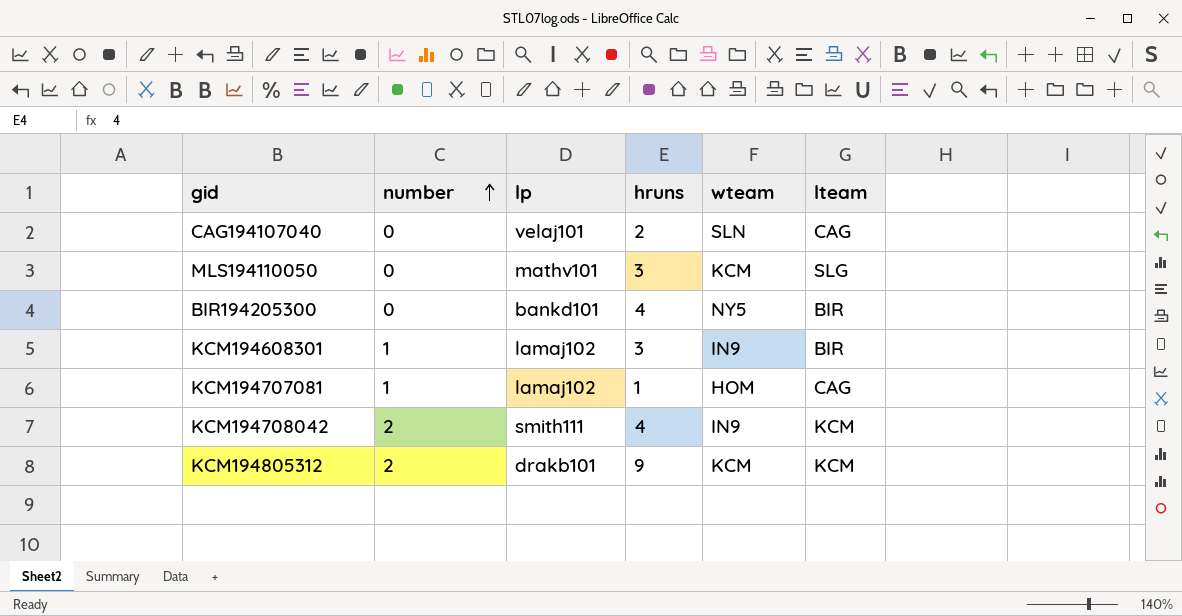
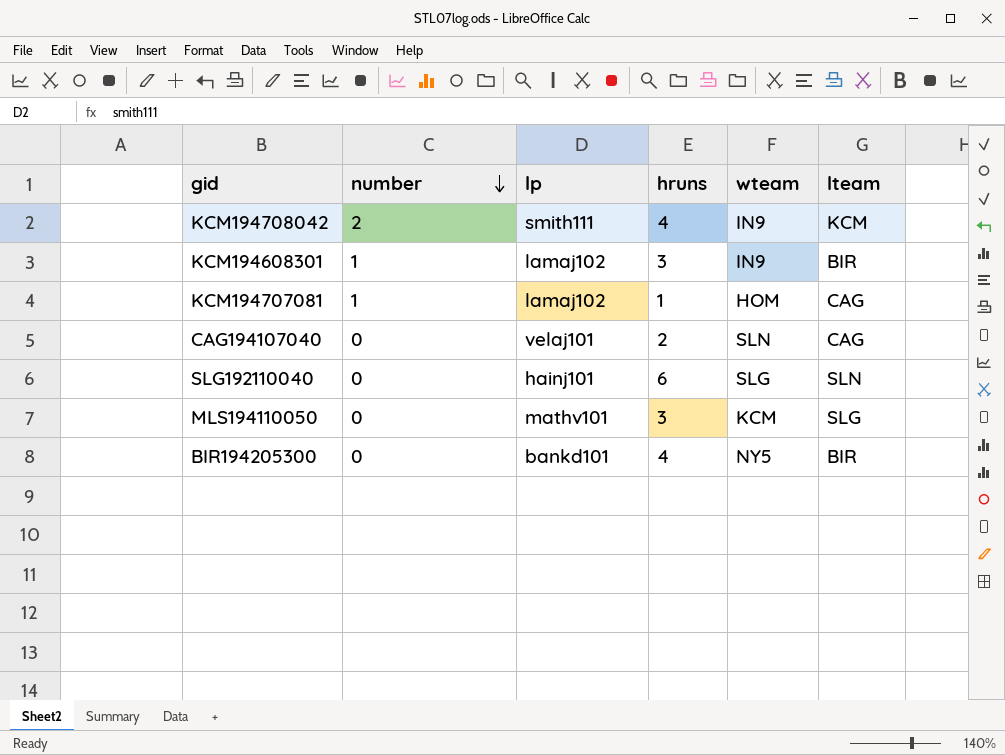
row order: number ascending -> number descending
row KCM194805312: 2 | drakb101 | 9 | KCM | KCM -> none
row SLG192110040: none -> 0 | hainj101 | 6 | SLG | SLN

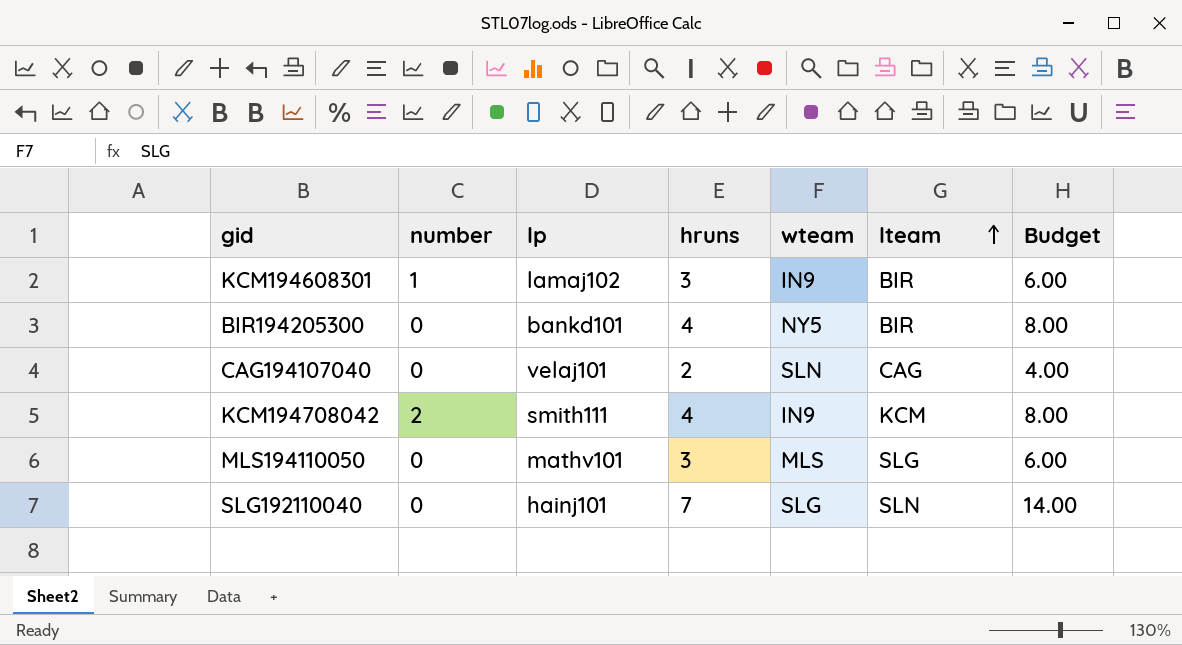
row order: number descending -> lteam ascending
column Budget | formula: none -> [hruns] * 2
row KCM194707081: 1 | lamaj102 | 1 | HOM | CAG -> none
MLS194110050 | wteam: KCM -> MLS
SLG192110040 | hruns: 6 -> 7

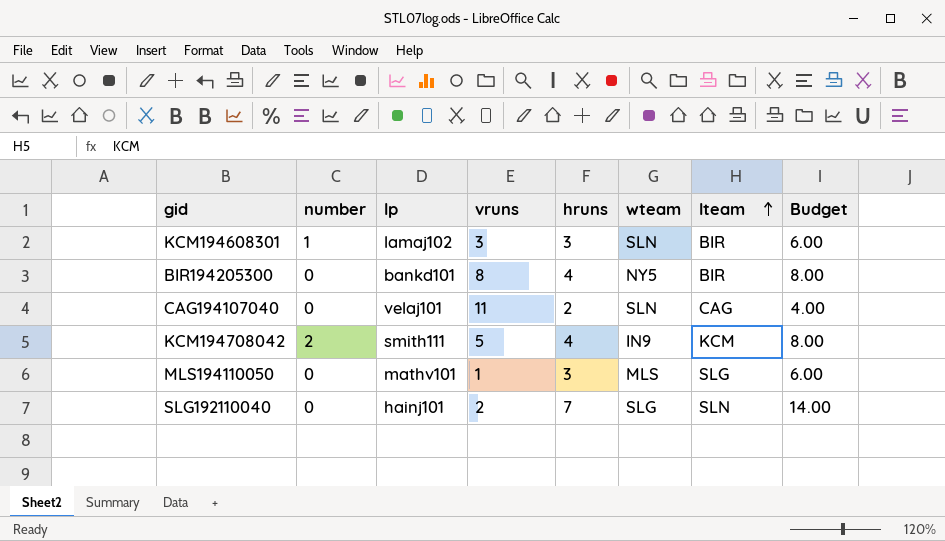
column vruns | position: none -> 4
KCM194608301 | wteam: IN9 -> SLN

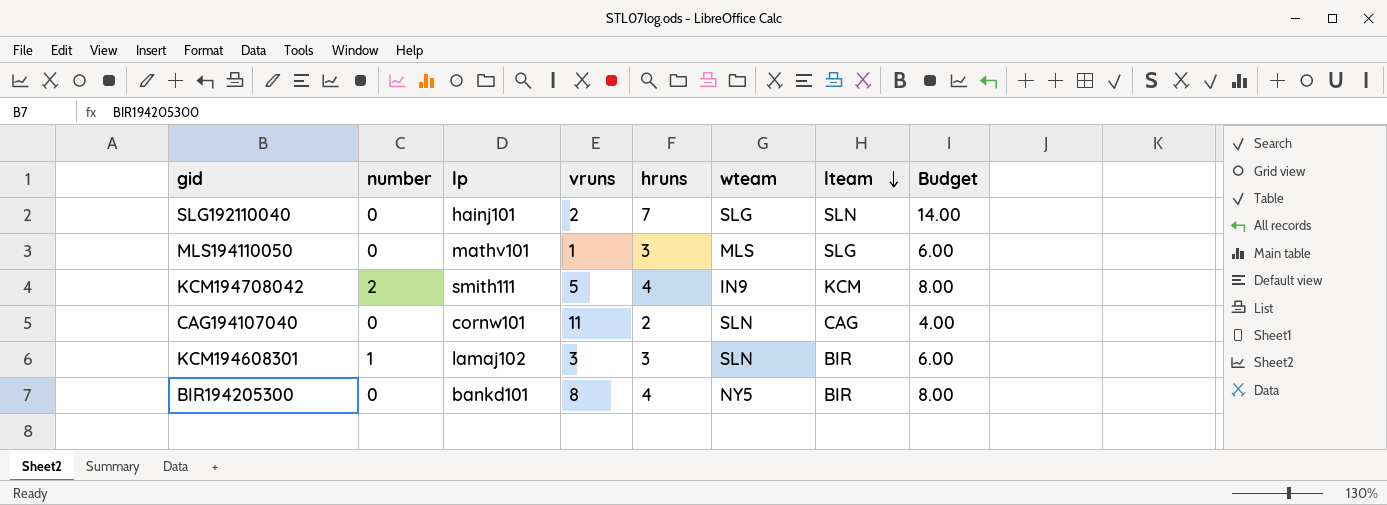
row order: lteam ascending -> lteam descending
CAG194107040 | lp: velaj101 -> cornw101

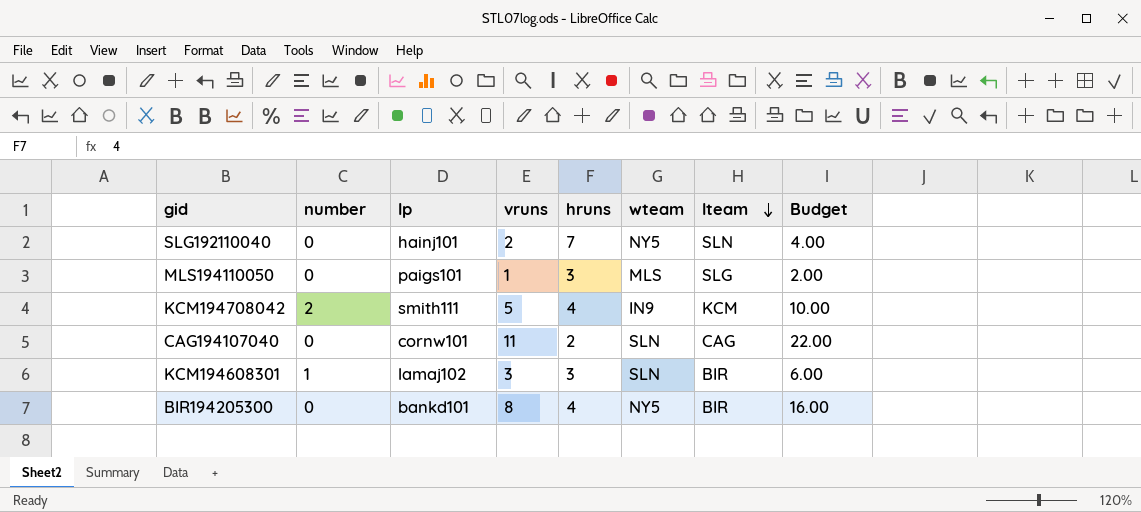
column Budget | formula: [hruns] * 2 -> [vruns] * 2
SLG192110040 | wteam: SLG -> NY5
MLS194110050 | lp: mathv101 -> paigs101

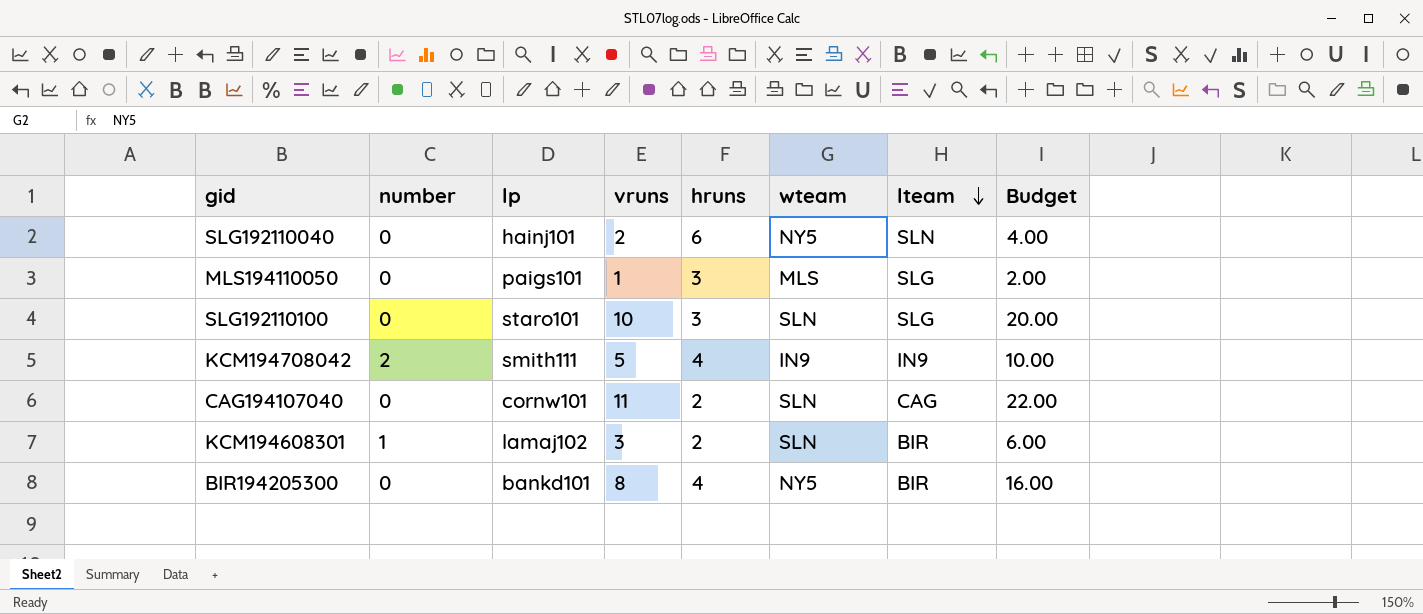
SLG192110040 | hruns: 7 -> 6
row SLG192110100: none -> 0 | staro101 | 10 | 3 | SLN | SLG | 20.00
KCM194708042 | lteam: KCM -> IN9
KCM194608301 | hruns: 3 -> 2

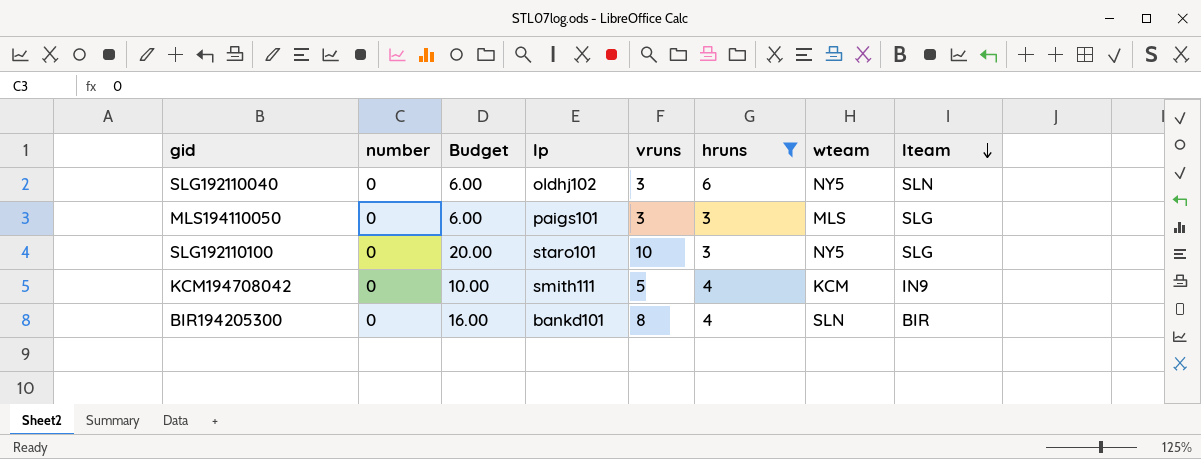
filter: none -> hruns != 2
column Budget | position: 8 -> 3
SLG192110040 | Budget: 4.00 -> 6.00
SLG192110040 | lp: hainj101 -> oldhj102
SLG192110040 | vruns: 2 -> 3
MLS194110050 | Budget: 2.00 -> 6.00
MLS194110050 | vruns: 1 -> 3
SLG192110100 | wteam: SLN -> NY5
KCM194708042 | number: 2 -> 0
KCM194708042 | wteam: IN9 -> KCM
BIR194205300 | wteam: NY5 -> SLN

